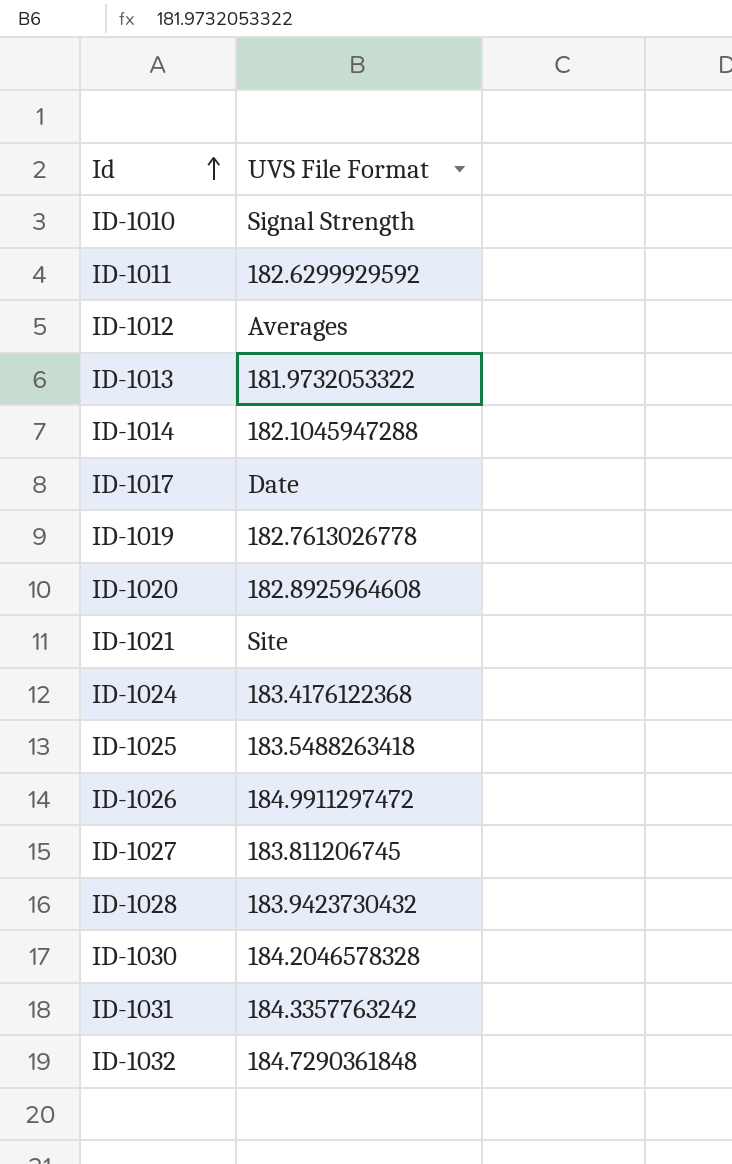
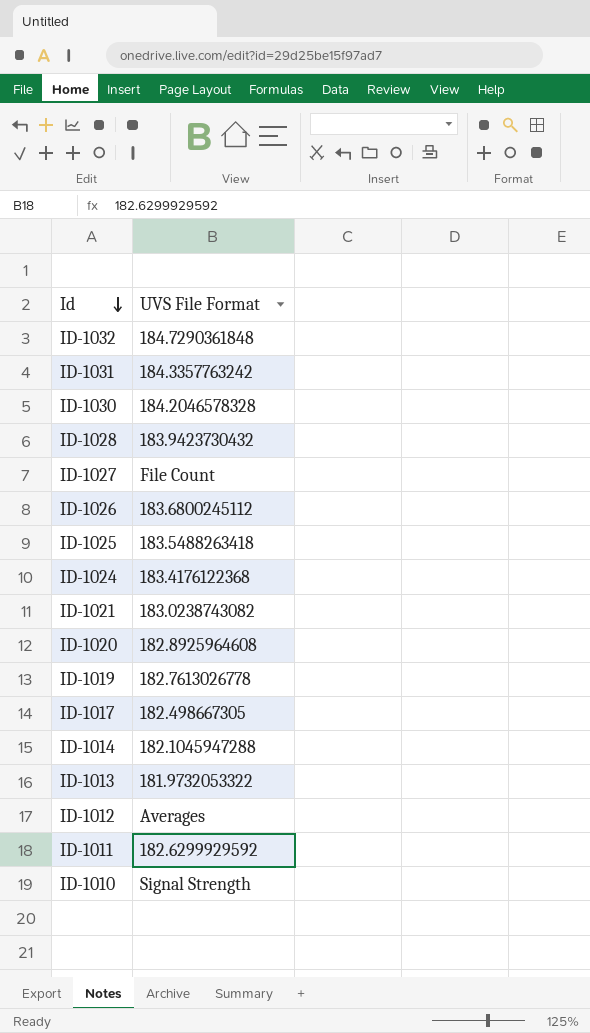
row order: Id ascending -> Id descending
ID-1027 | UVS File Format: 183.811206745 -> File Count
ID-1026 | UVS File Format: 184.9911297472 -> 183.6800245112
ID-1021 | UVS File Format: Site -> 183.0238743082
ID-1017 | UVS File Format: Date -> 182.498667305

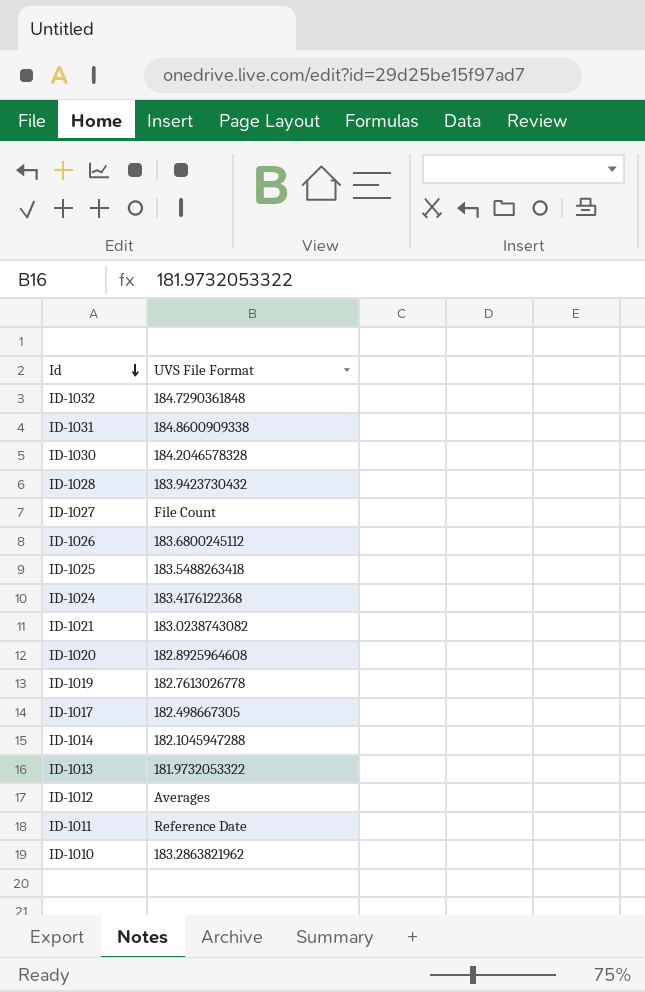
ID-1031 | UVS File Format: 184.3357763242 -> 184.8600909338
ID-1011 | UVS File Format: 182.6299929592 -> Reference Date
ID-1010 | UVS File Format: Signal Strength -> 183.2863821962

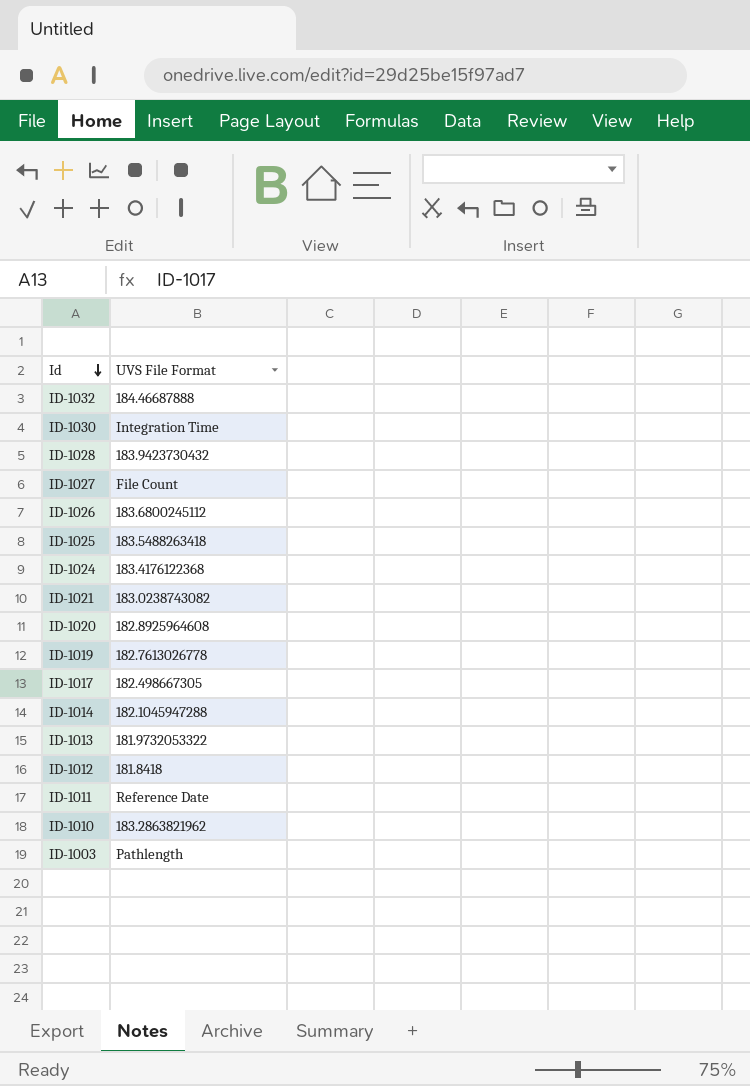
row ID-1031: 184.8600909338 -> none
ID-1032 | UVS File Format: 184.7290361848 -> 184.46687888
ID-1030 | UVS File Format: 184.2046578328 -> Integration Time
ID-1012 | UVS File Format: Averages -> 181.8418
row ID-1003: none -> Pathlength

